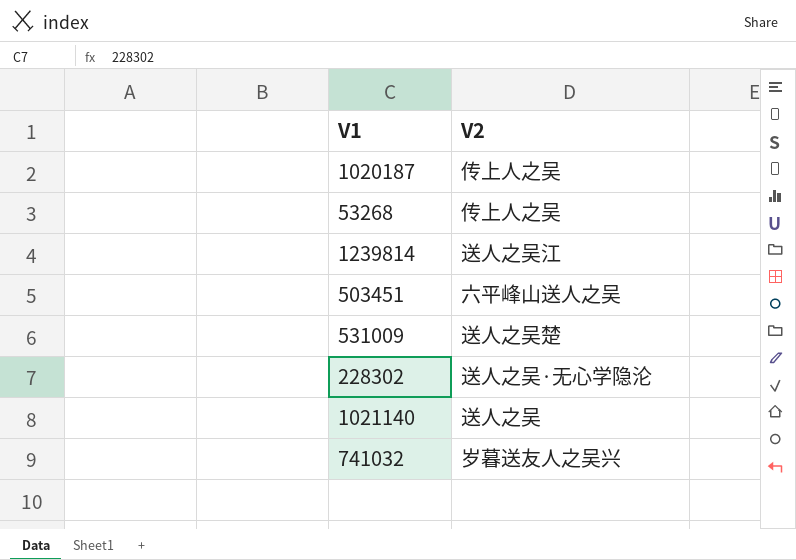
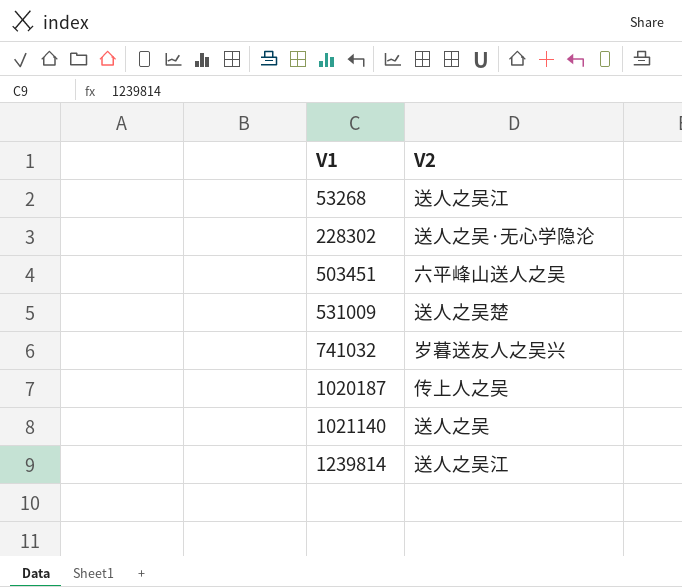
row order: none -> V1 ascending
53268 | V2: 传上人之吴 -> 送人之吴江

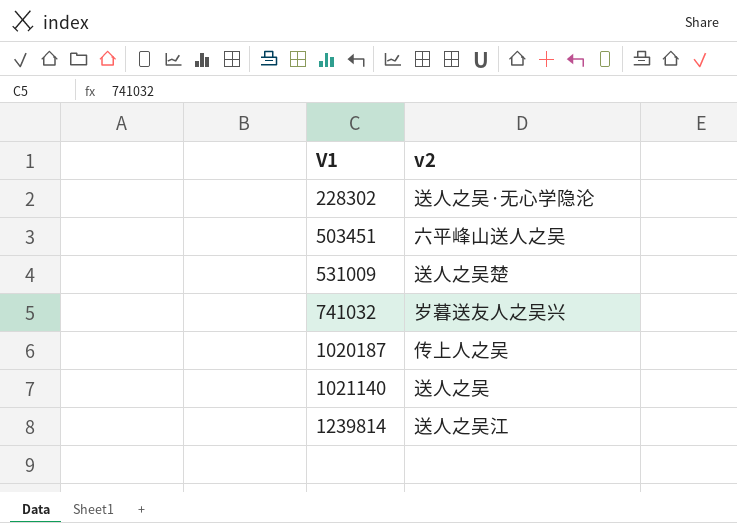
column name: V2 -> v2
row 53268: 送人之吴江 -> none

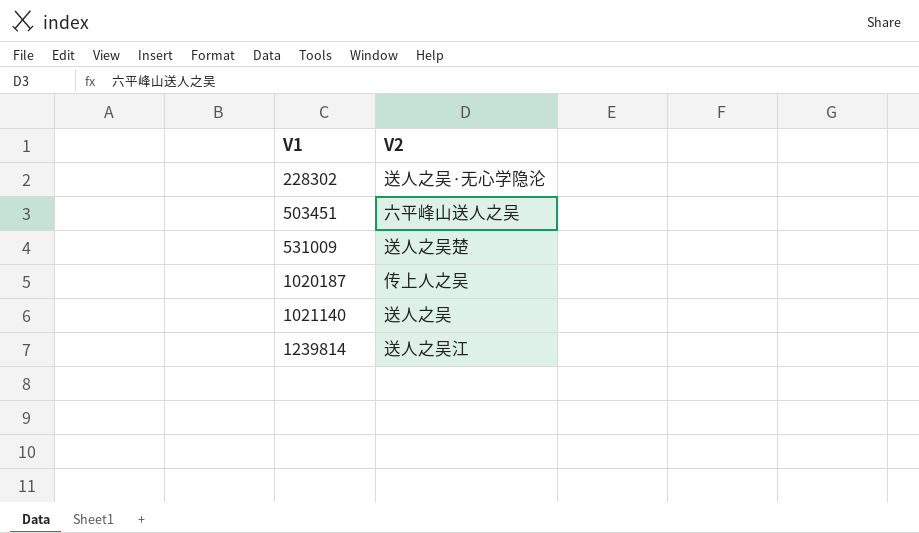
column name: v2 -> V2
row 741032: 岁暮送友人之吴兴 -> none

